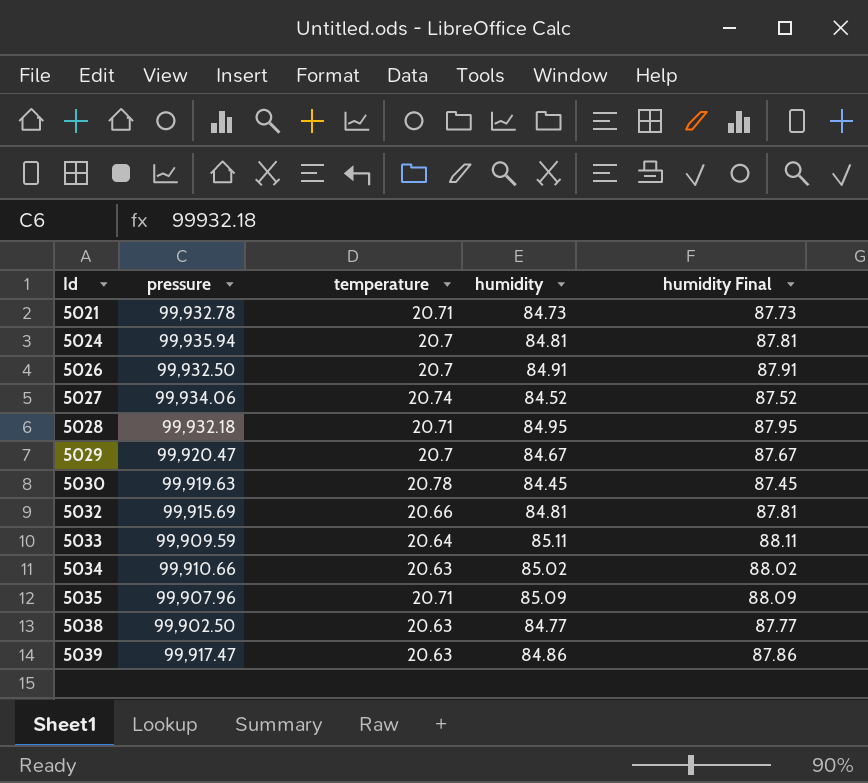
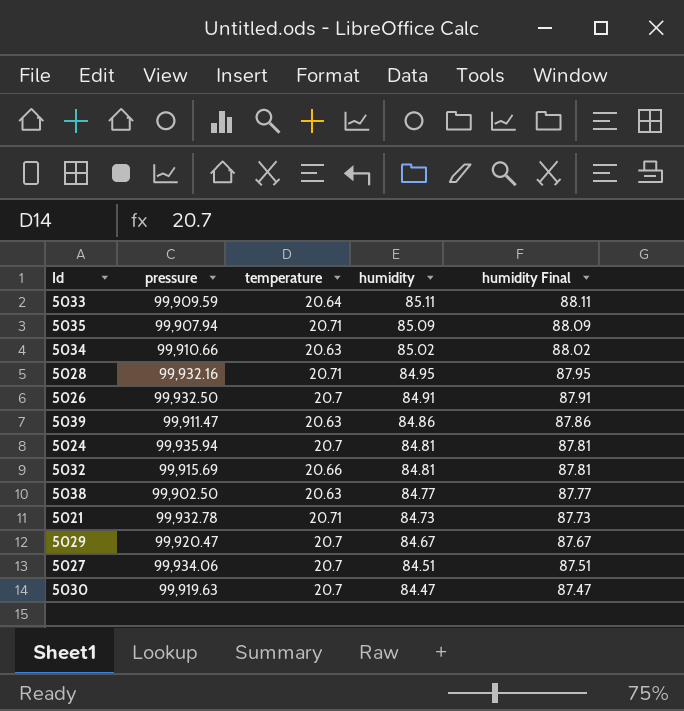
row order: Id ascending -> humidity descending
5035 | pressure: 99,907.96 -> 99,907.94
5028 | pressure: 99,932.18 -> 99,932.16
5039 | pressure: 99,917.47 -> 99,911.47
5027 | temperature: 20.74 -> 20.7
5027 | humidity: 84.52 -> 84.51
5027 | humidity Final: 87.52 -> 87.51
5030 | temperature: 20.78 -> 20.7
5030 | humidity: 84.45 -> 84.47
5030 | humidity Final: 87.45 -> 87.47

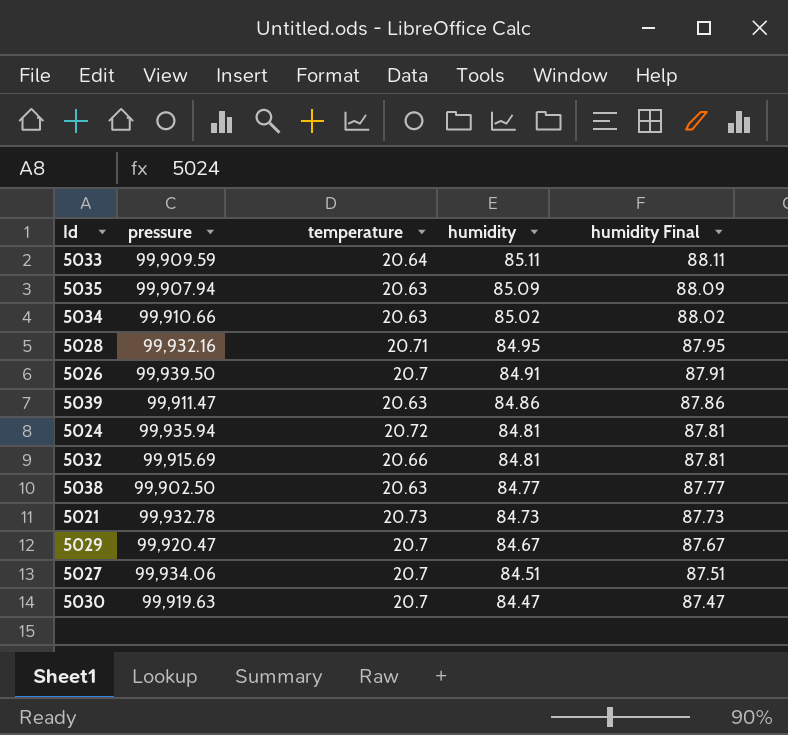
5035 | temperature: 20.71 -> 20.63
5026 | pressure: 99,932.50 -> 99,939.50
5024 | temperature: 20.7 -> 20.72
5021 | temperature: 20.71 -> 20.73

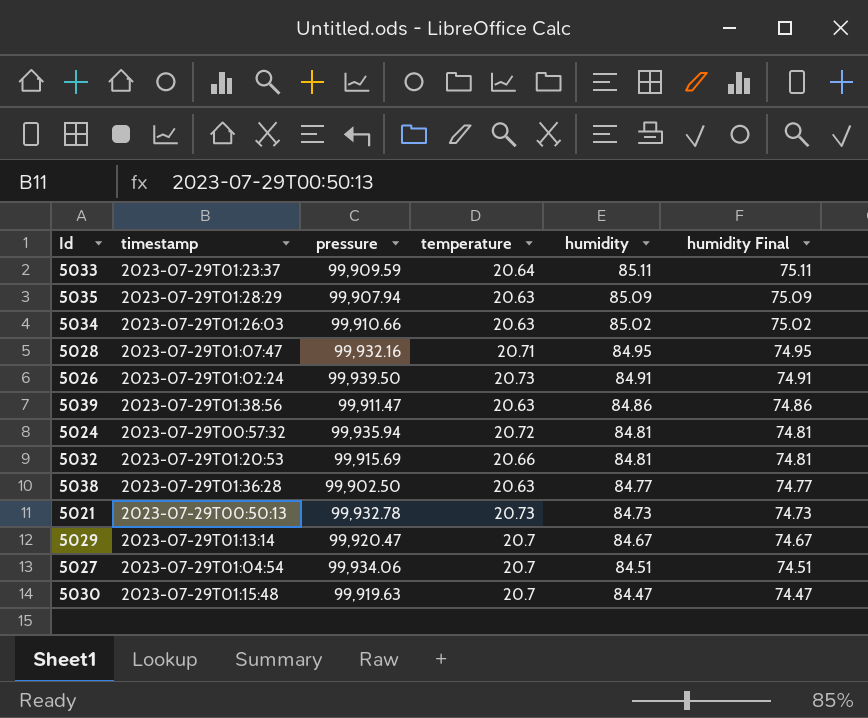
column timestamp | position: none -> 2
column humidity Final | formula: [humidity] + 3 -> [humidity] - 10
5026 | temperature: 20.7 -> 20.73

